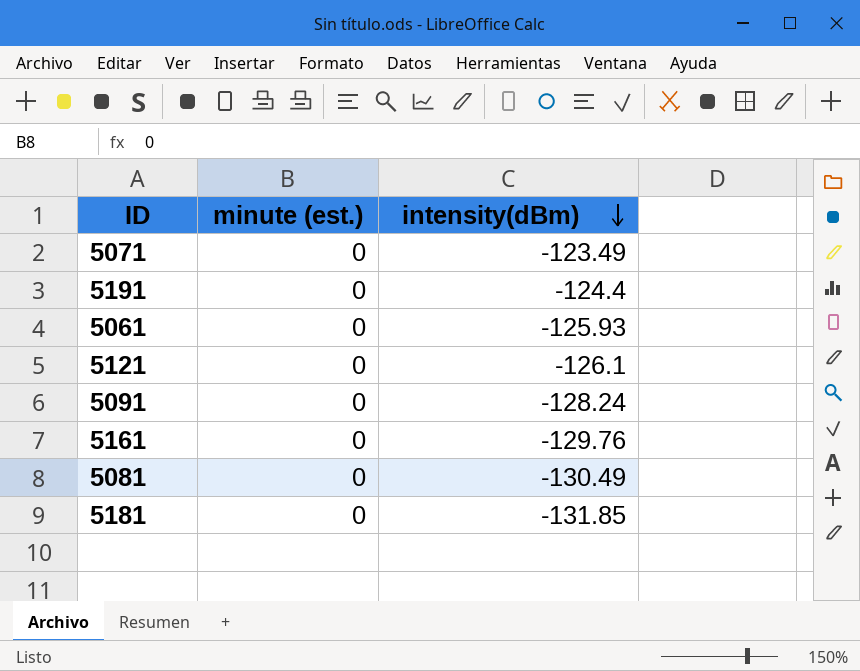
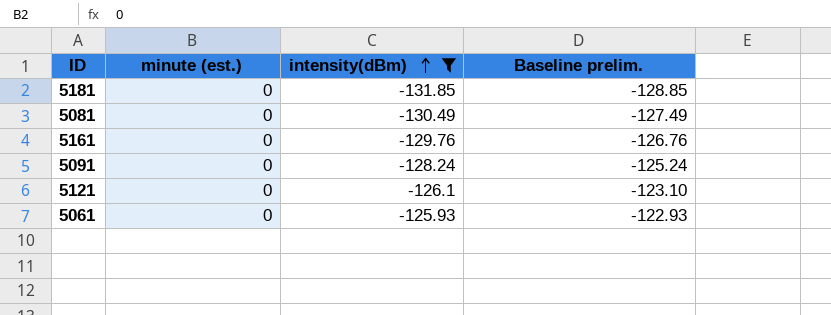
filter: none -> intensity(dBm) <= -125.93
row order: intensity(dBm) descending -> intensity(dBm) ascending
column Baseline prelim. | formula: none -> [intensity(dBm)] + 3

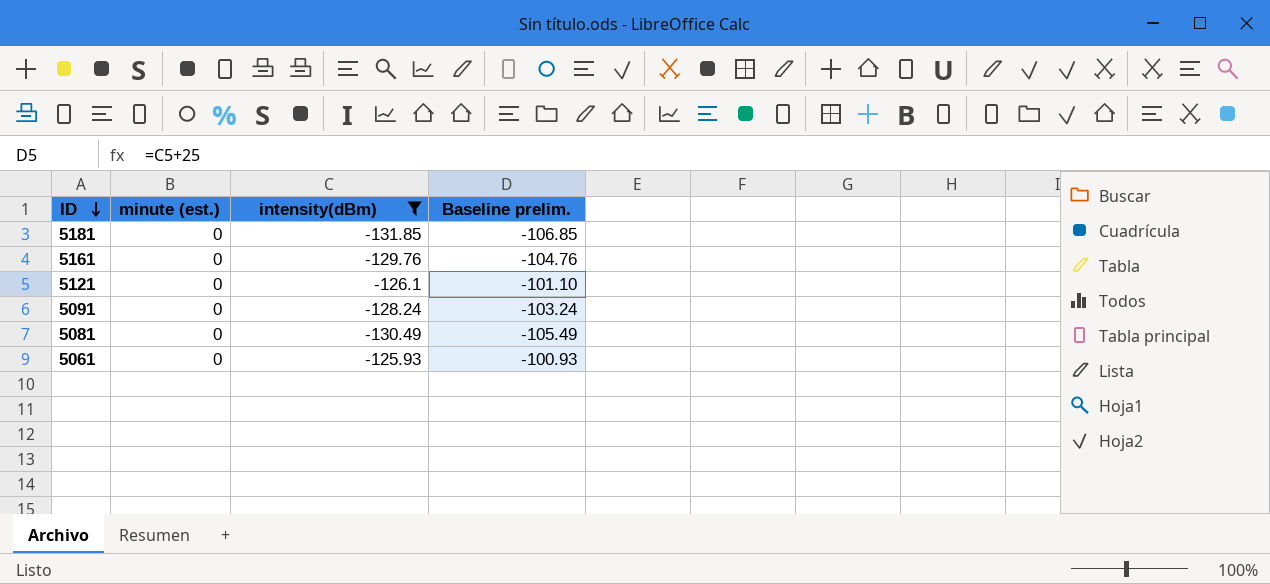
row order: intensity(dBm) ascending -> ID descending
column Baseline prelim. | formula: [intensity(dBm)] + 3 -> [intensity(dBm)] + 25

